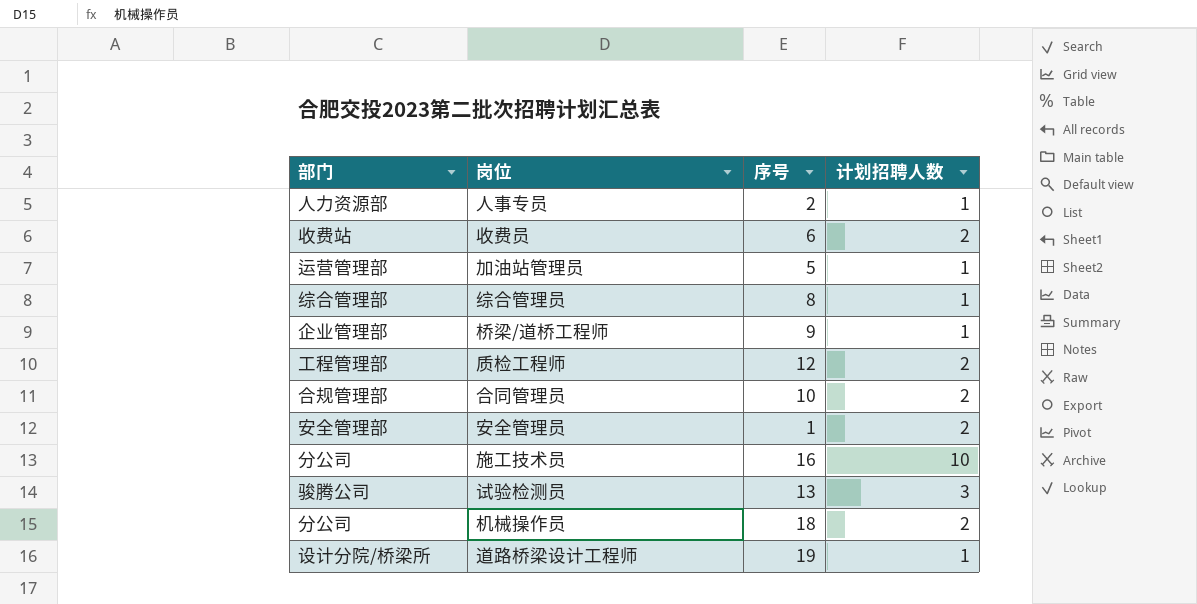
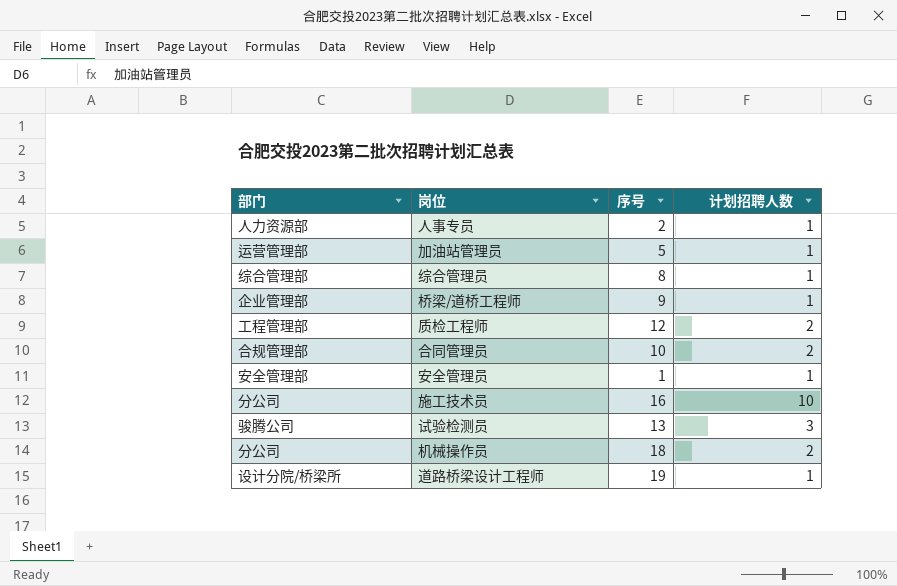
row 收费员: 收费站 | 6 | 2 -> none
安全管理员 | 计划招聘人数: 2 -> 1

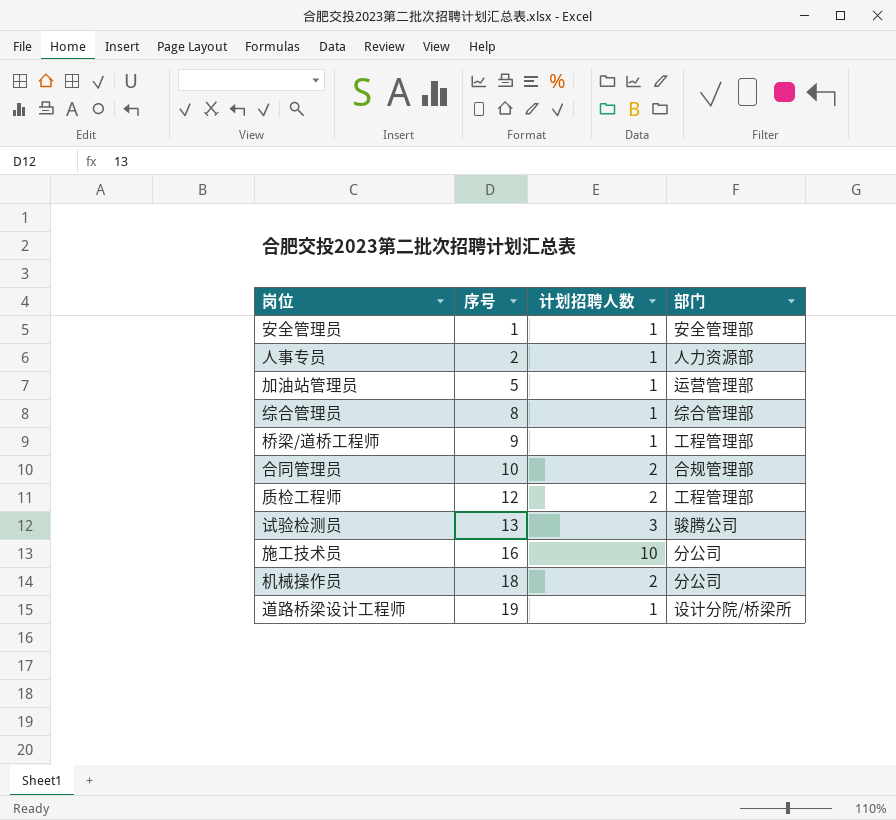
row order: none -> 序号 ascending
column 部门 | position: 1 -> 4
桥梁/道桥工程师 | 部门: 企业管理部 -> 工程管理部

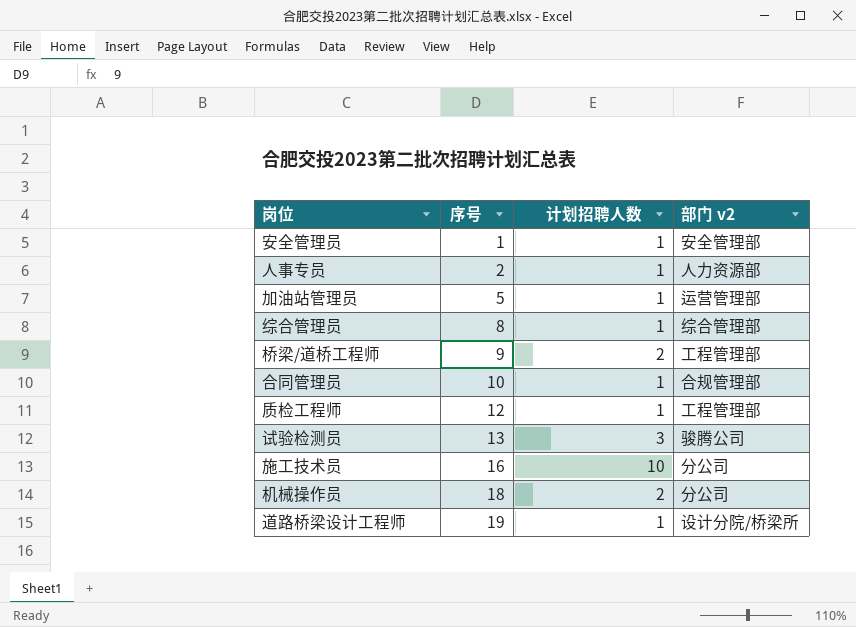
column name: 部门 -> 部门 v2
桥梁/道桥工程师 | 计划招聘人数: 1 -> 2
合同管理员 | 计划招聘人数: 2 -> 1
质检工程师 | 计划招聘人数: 2 -> 1

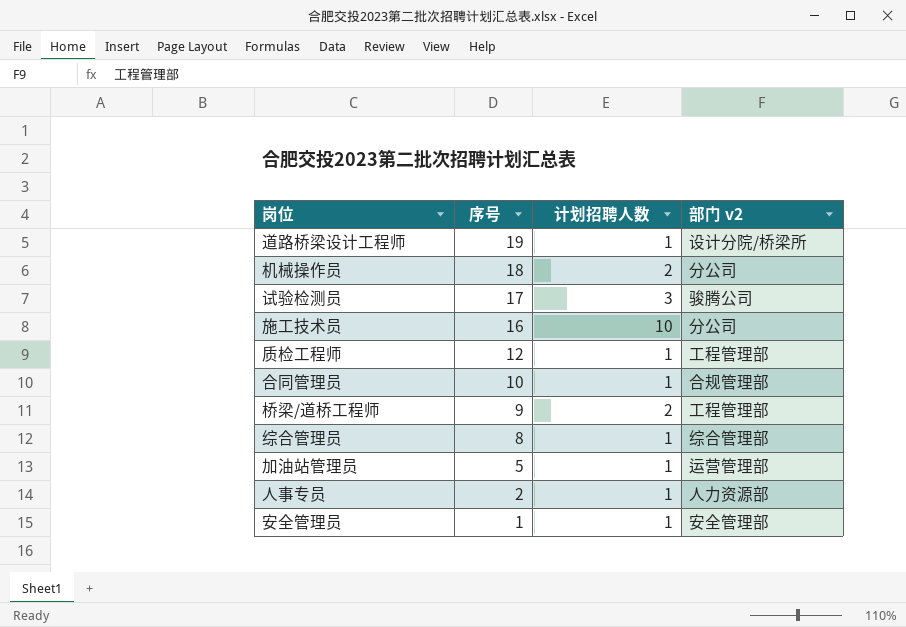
row order: 序号 ascending -> 序号 descending
试验检测员 | 序号: 13 -> 17

